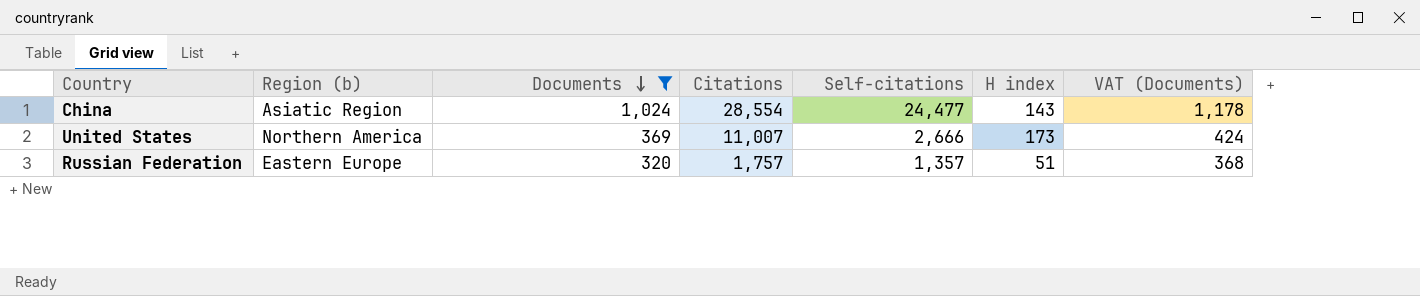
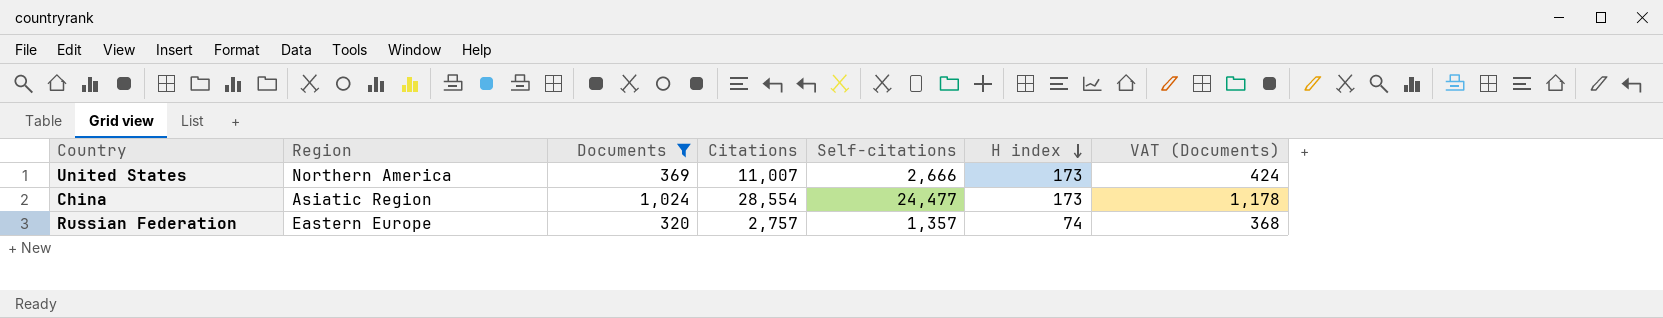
row order: Documents descending -> H index descending
column name: Region (b) -> Region
China | H index: 143 -> 173
Russian Federation | Citations: 1,757 -> 2,757
Russian Federation | H index: 51 -> 74

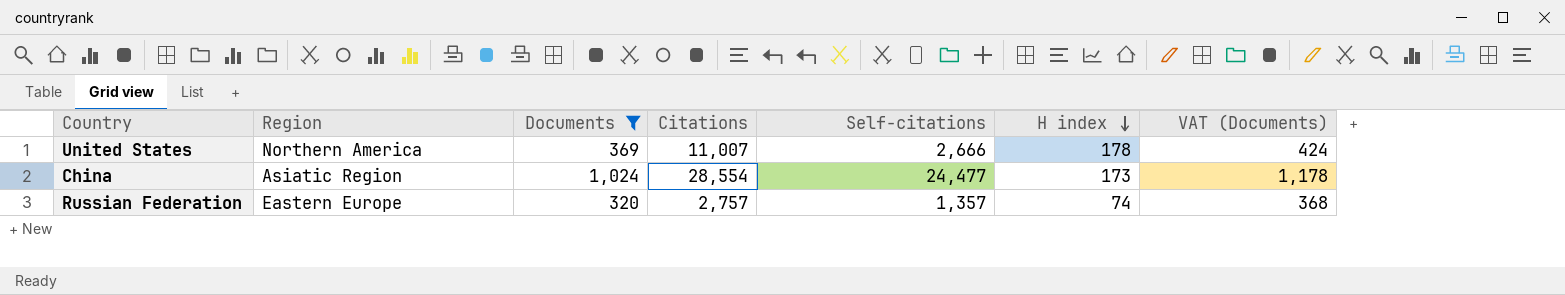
United States | H index: 173 -> 178

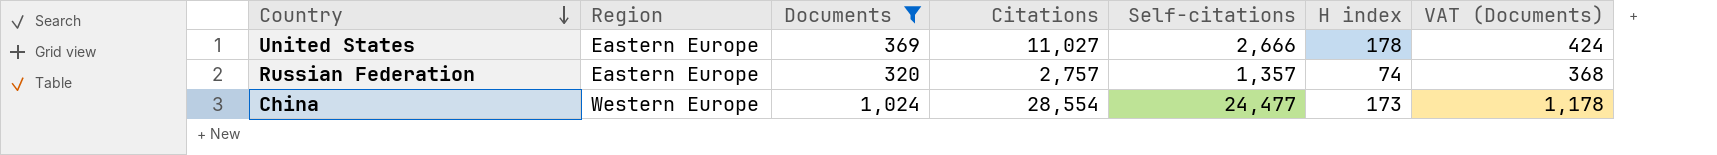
row order: H index descending -> Country descending
United States | Region: Northern America -> Eastern Europe
United States | Citations: 11,007 -> 11,027
China | Region: Asiatic Region -> Western Europe

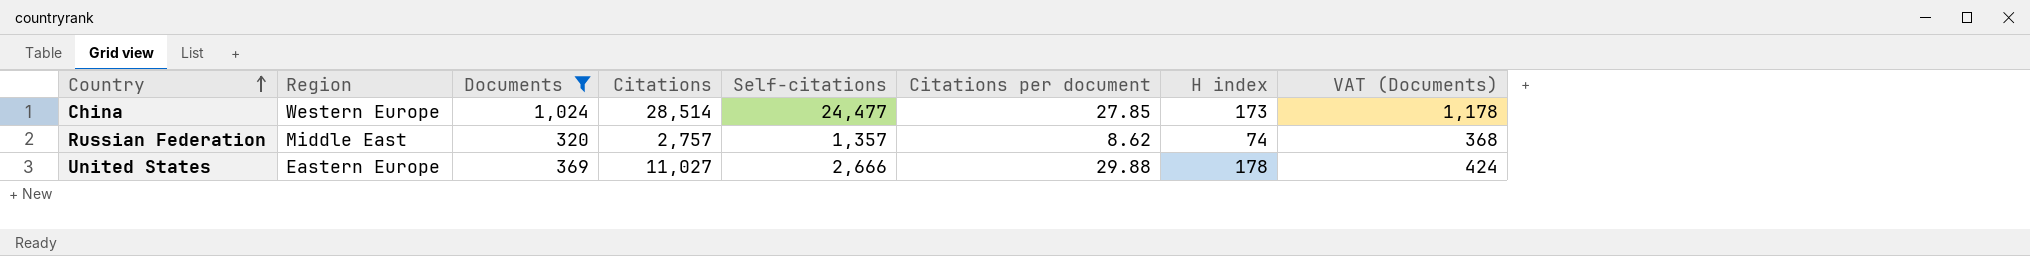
row order: Country descending -> Country ascending
column Citations per document | formula: none -> [Citations] / [Documents]
China | Citations: 28,554 -> 28,514
Russian Federation | Region: Eastern Europe -> Middle East

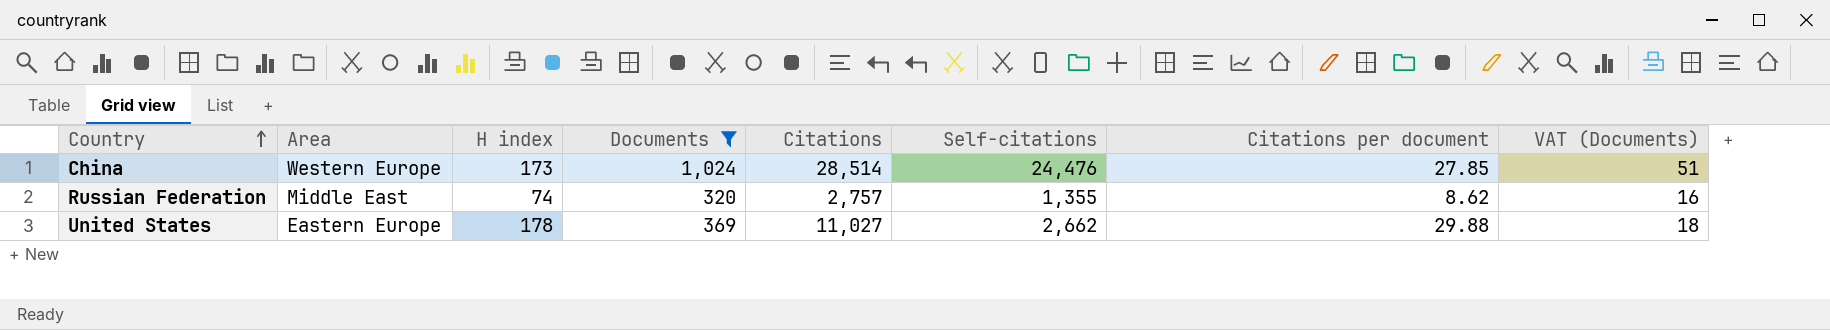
column name: Region -> Area
column H index | position: 7 -> 3
column VAT (Documents) | formula: [Documents] * 1.15 -> [Documents] * 0.05
China | Self-citations: 24,477 -> 24,476
Russian Federation | Self-citations: 1,357 -> 1,355
United States | Self-citations: 2,666 -> 2,662

